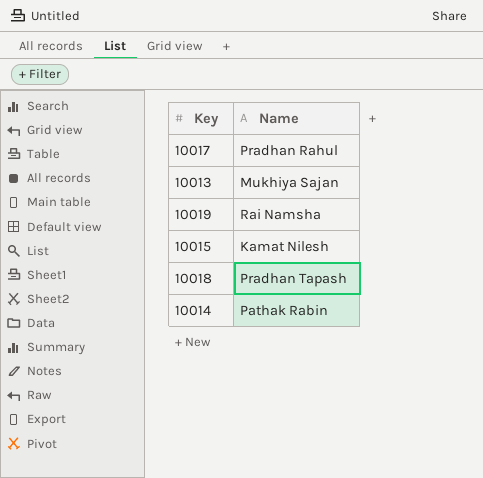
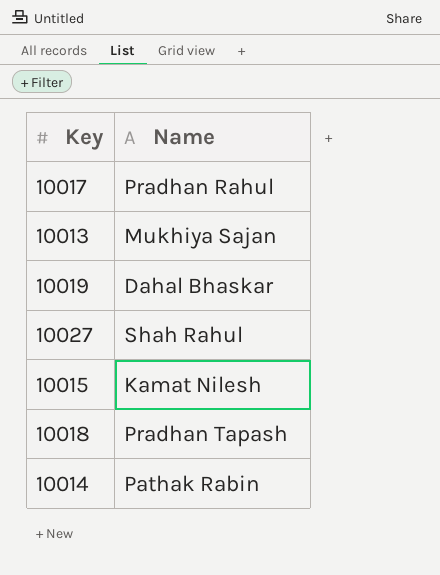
10019 | Name: Rai Namsha -> Dahal Bhaskar
row 10027: none -> Shah Rahul

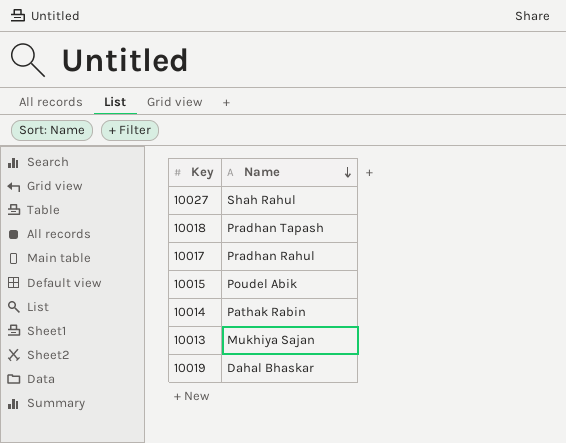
row order: none -> Name descending
10015 | Name: Kamat Nilesh -> Poudel Abik

